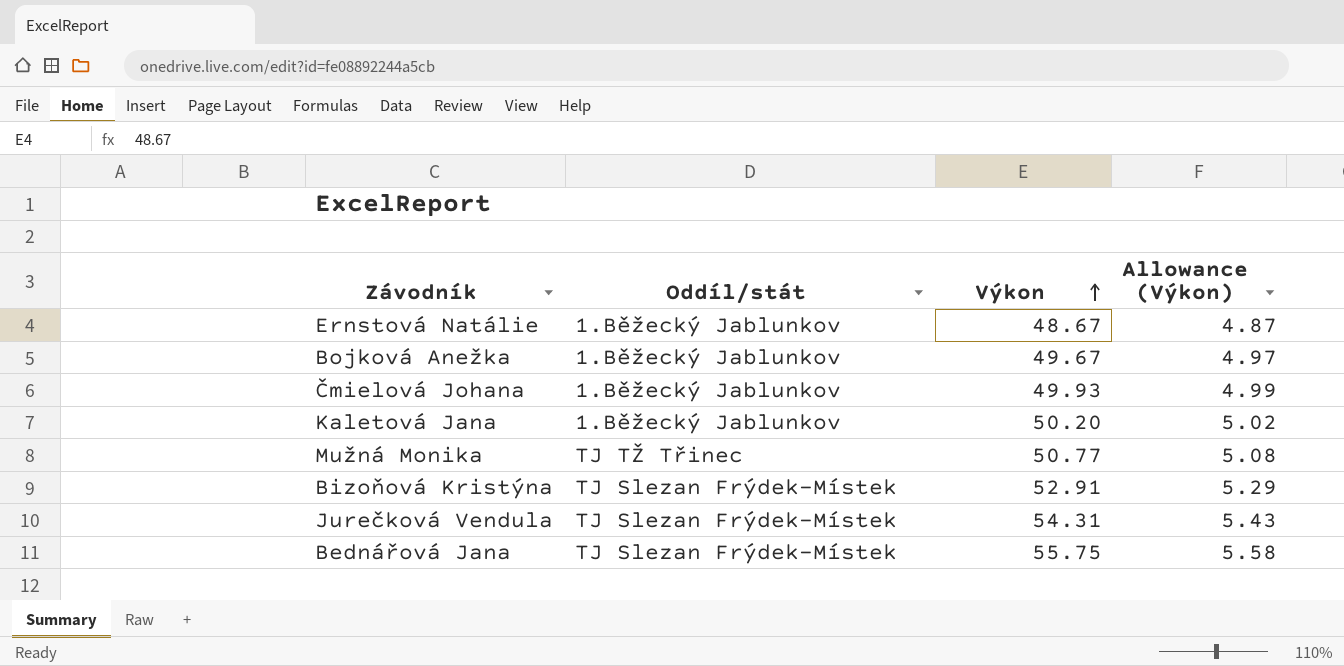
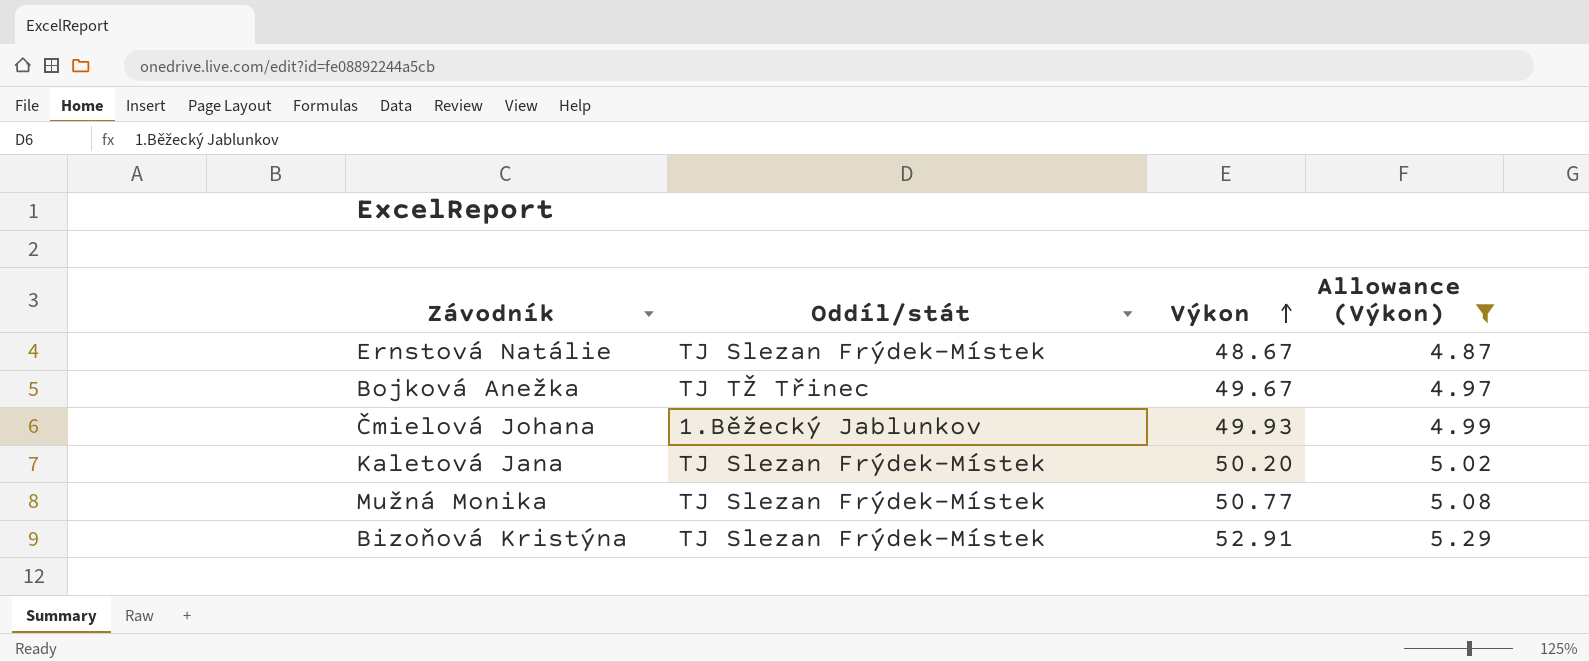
filter: none -> Allowance (Výkon) <= 5.29
Ernstová Natálie | Oddíl/stát: 1.Běžecký Jablunkov -> TJ Slezan Frýdek-Místek
Bojková Anežka | Oddíl/stát: 1.Běžecký Jablunkov -> TJ TŽ Třinec
Kaletová Jana | Oddíl/stát: 1.Běžecký Jablunkov -> TJ Slezan Frýdek-Místek
Mužná Monika | Oddíl/stát: TJ TŽ Třinec -> TJ Slezan Frýdek-Místek

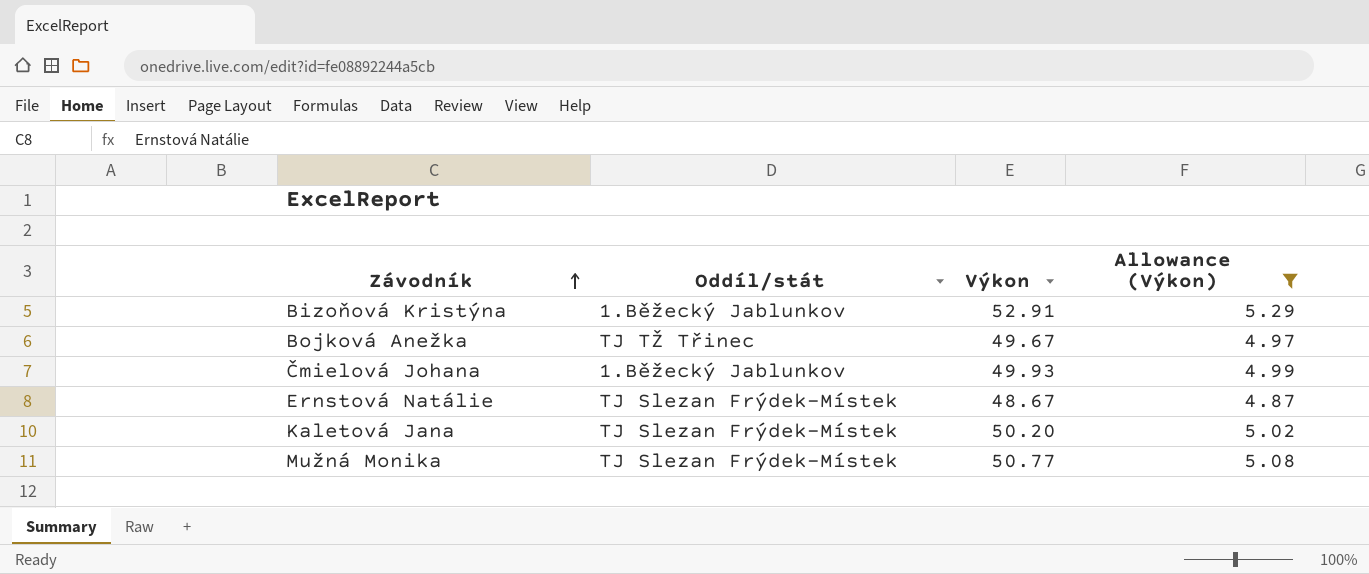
row order: Výkon ascending -> Závodník ascending
Bizoňová Kristýna | Oddíl/stát: TJ Slezan Frýdek-Místek -> 1.Běžecký Jablunkov

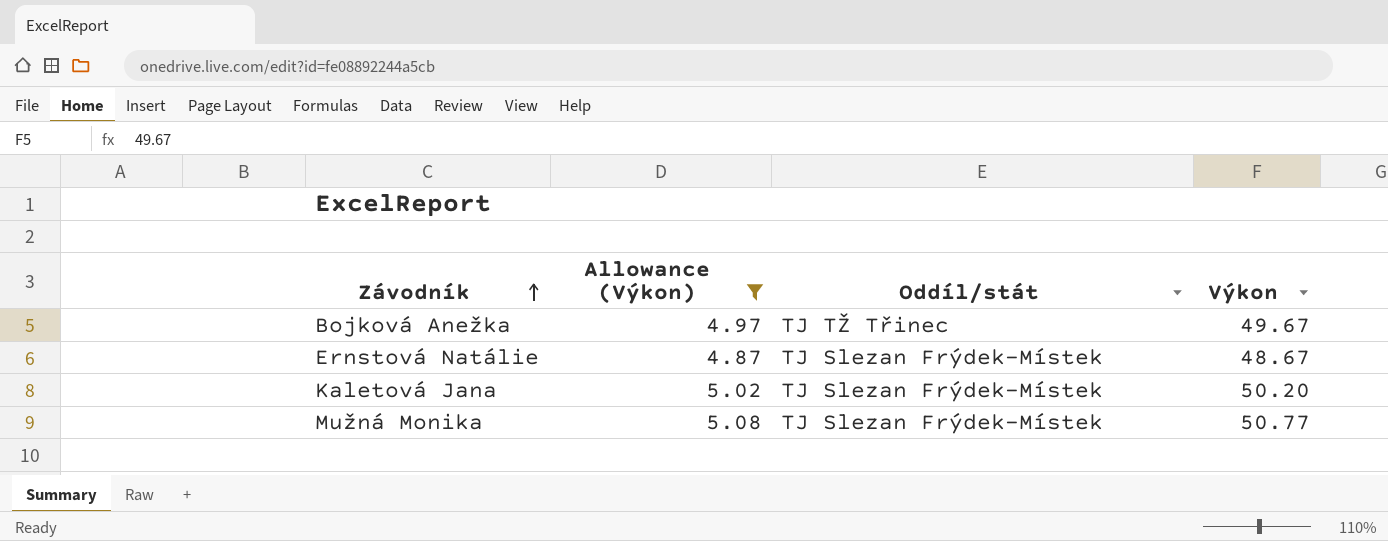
column Allowance (Výkon) | position: 4 -> 2
row Bizoňová Kristýna: 1.Běžecký Jablunkov | 52.91 | 5.29 -> none
row Čmielová Johana: 1.Běžecký Jablunkov | 49.93 | 4.99 -> none

